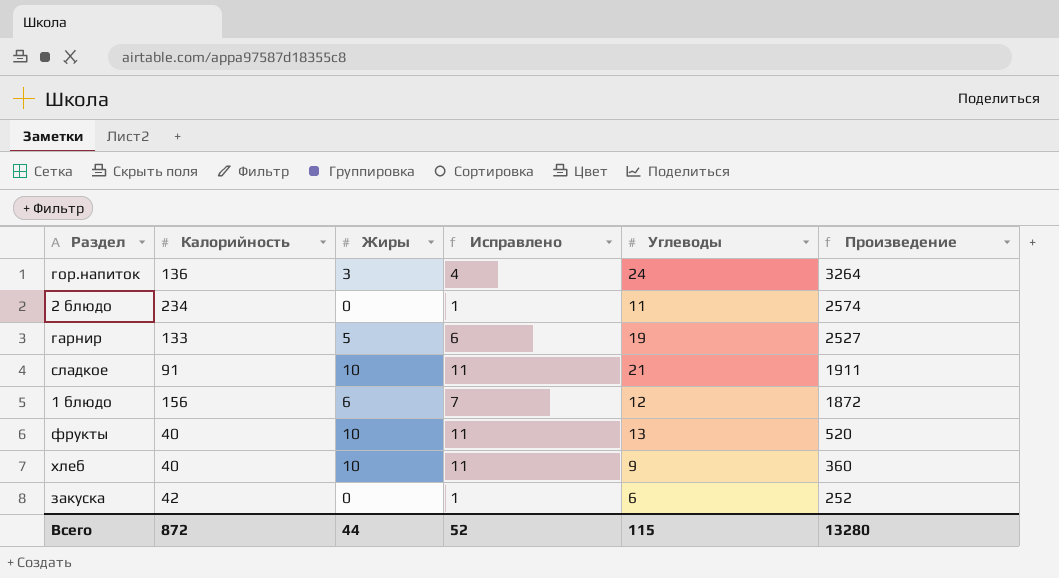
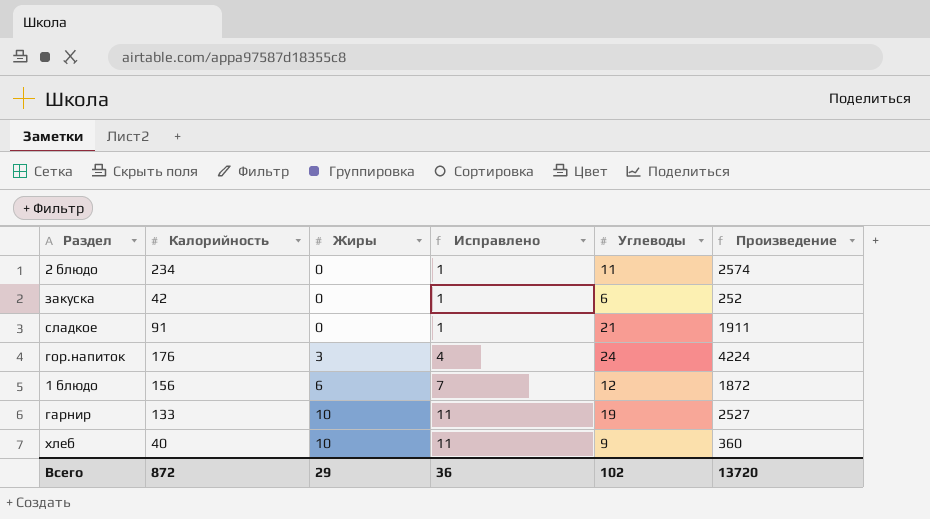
row order: Произведение descending -> Жиры ascending
row фрукты: 40 | 10 | 11 | 13 | 520 -> none
сладкое | Жиры: 10 -> 0
сладкое | Исправлено: 11 -> 1
гор.напиток | Калорийность: 136 -> 176
гор.напиток | Произведение: 3264 -> 4224
гарнир | Жиры: 5 -> 10
гарнир | Исправлено: 6 -> 11
Всего | Жиры: 44 -> 29
Всего | Исправлено: 52 -> 36
Всего | Углеводы: 115 -> 102
Всего | Произведение: 13280 -> 13720

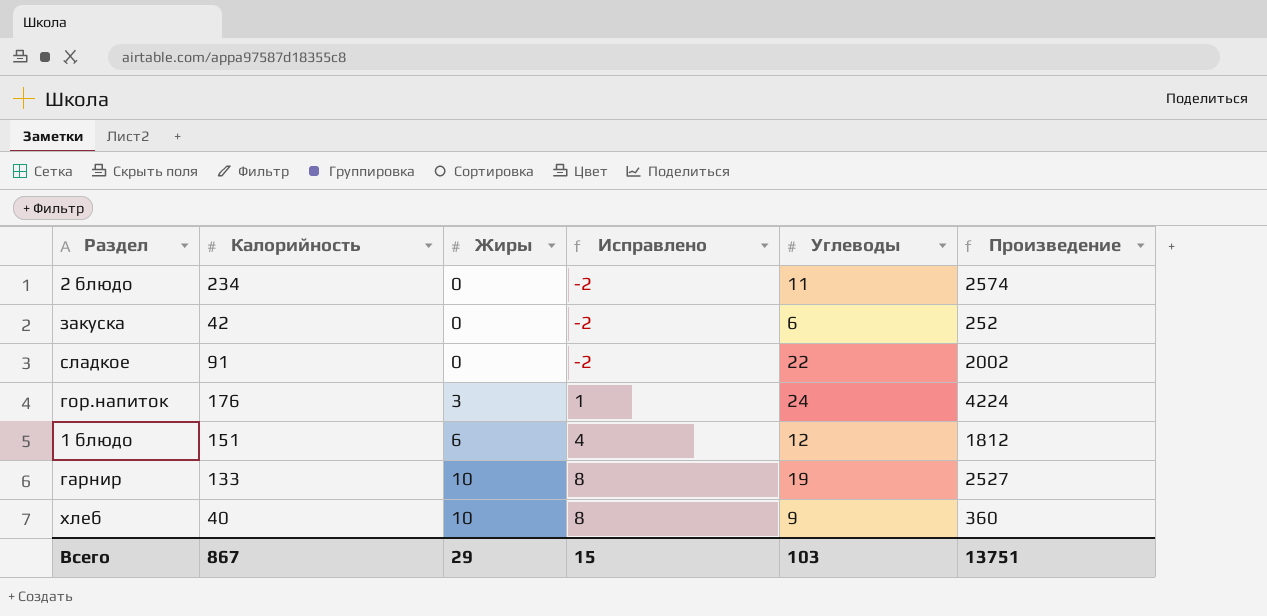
column Исправлено | formula: [Жиры] + 1 -> [Жиры] - 2
сладкое | Углеводы: 21 -> 22
сладкое | Произведение: 1911 -> 2002
1 блюдо | Калорийность: 156 -> 151
1 блюдо | Произведение: 1872 -> 1812
Всего | Калорийность: 872 -> 867
Всего | Исправлено: 36 -> 15
Всего | Углеводы: 102 -> 103
Всего | Произведение: 13720 -> 13751

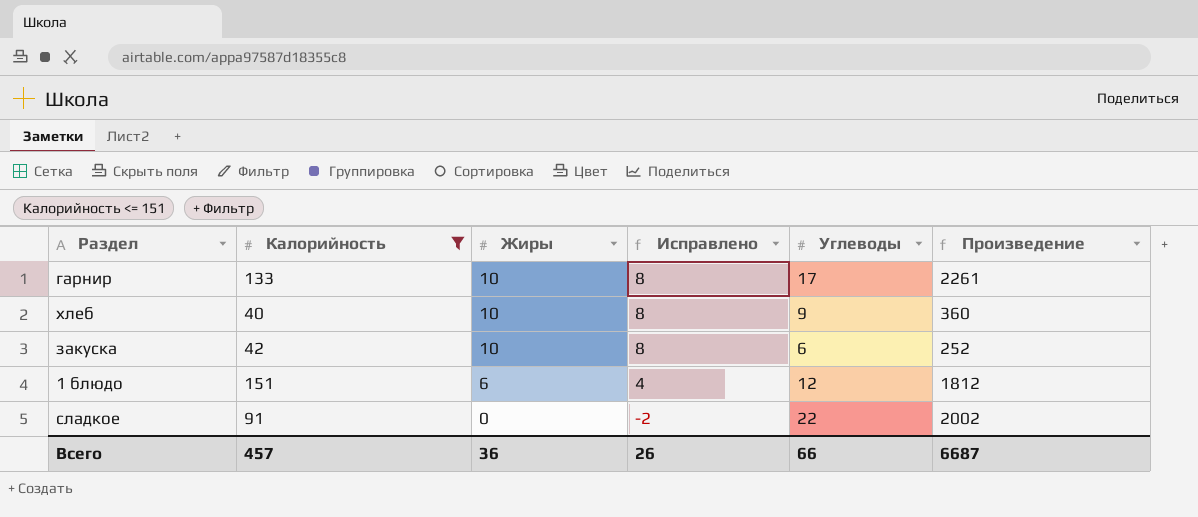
filter: none -> Калорийность <= 151
row order: Жиры ascending -> Жиры descending
гарнир | Углеводы: 19 -> 17
гарнир | Произведение: 2527 -> 2261
закуска | Жиры: 0 -> 10
закуска | Исправлено: -2 -> 8
Всего | Калорийность: 867 -> 457
Всего | Жиры: 29 -> 36
Всего | Исправлено: 15 -> 26
Всего | Углеводы: 103 -> 66
Всего | Произведение: 13751 -> 6687

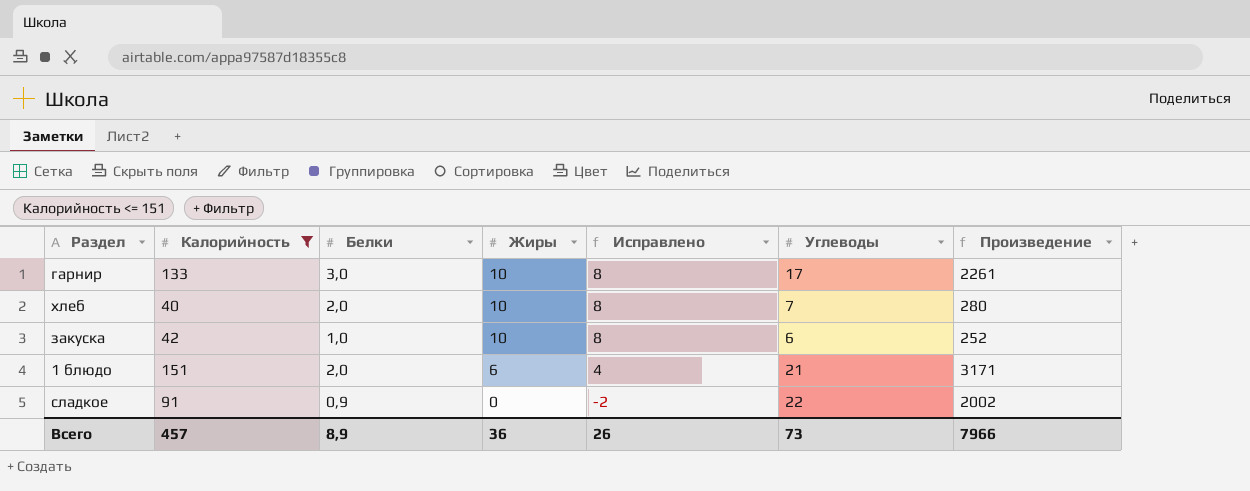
column Белки | position: none -> 3
хлеб | Углеводы: 9 -> 7
хлеб | Произведение: 360 -> 280
1 блюдо | Углеводы: 12 -> 21
1 блюдо | Произведение: 1812 -> 3171
Всего | Углеводы: 66 -> 73
Всего | Произведение: 6687 -> 7966

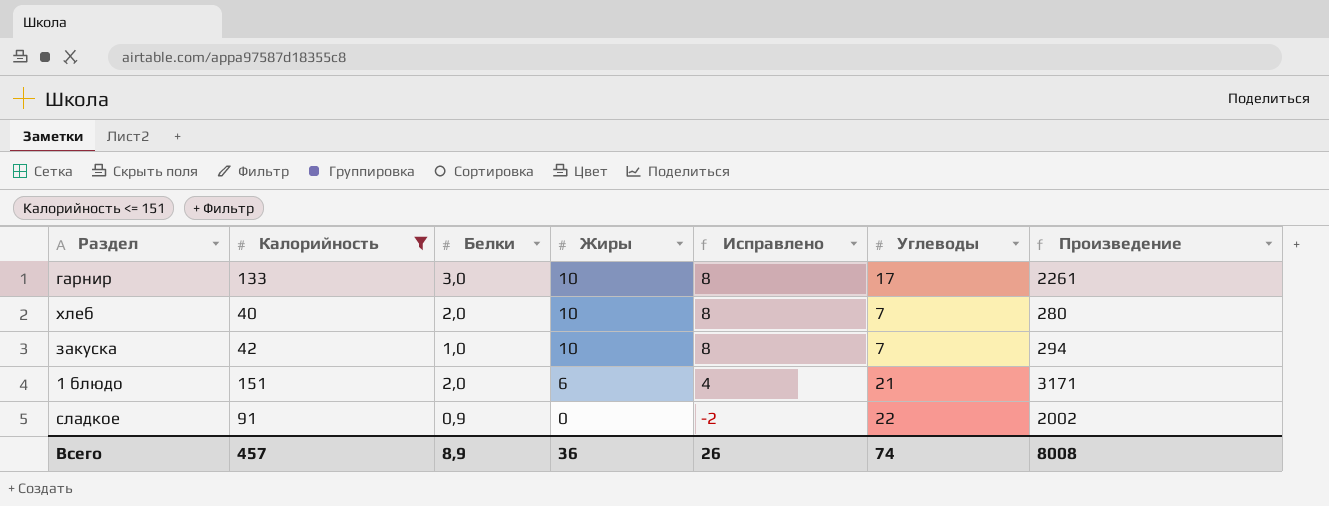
закуска | Углеводы: 6 -> 7
закуска | Произведение: 252 -> 294
Всего | Углеводы: 73 -> 74
Всего | Произведение: 7966 -> 8008

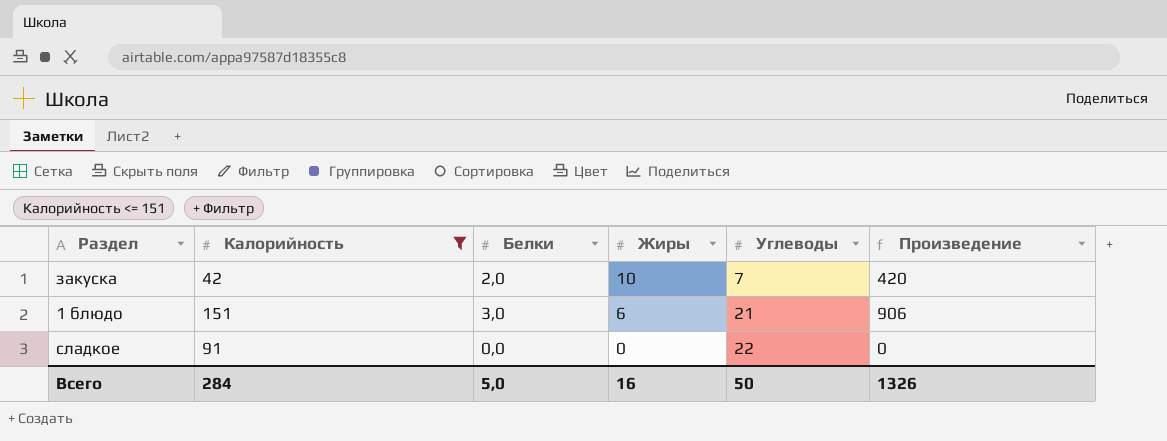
column Исправлено | formula: [Жиры] - 2 -> none
column Произведение | formula: [Калорийность] * [Углеводы] -> [Калорийность] * [Жиры]
row гарнир: 133 | 3,0 | 10 | 8 | 17 | 2261 -> none
row хлеб: 40 | 2,0 | 10 | 8 | 7 | 280 -> none
закуска | Белки: 1,0 -> 2,0
1 блюдо | Белки: 2,0 -> 3,0
сладкое | Белки: 0,9 -> 0,0
Всего | Калорийность: 457 -> 284
Всего | Белки: 8,9 -> 5,0
Всего | Жиры: 36 -> 16
Всего | Углеводы: 74 -> 50
Всего | Произведение: 8008 -> 1326

